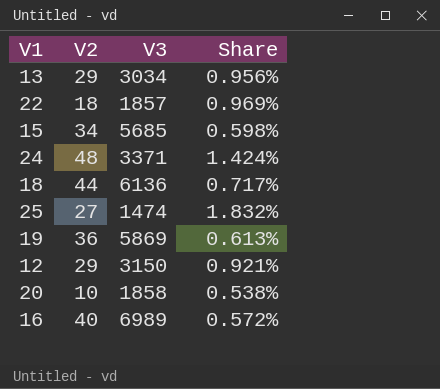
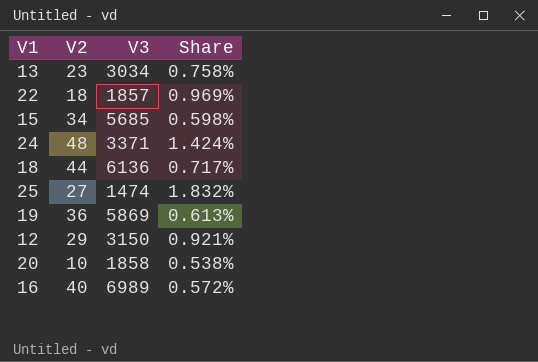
13 | V2: 29 -> 23
13 | Share: 0.956% -> 0.758%

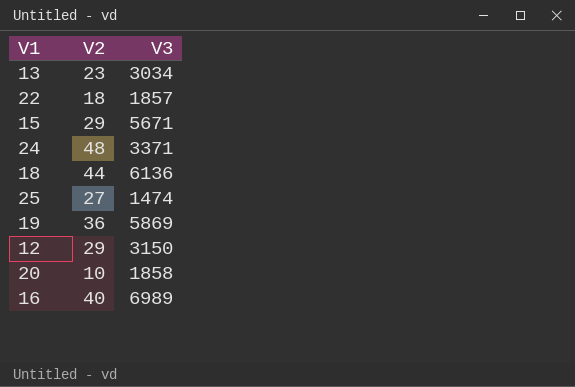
column Share | formula: [V2] / [V3] -> none
15 | V2: 34 -> 29
15 | V3: 5685 -> 5671

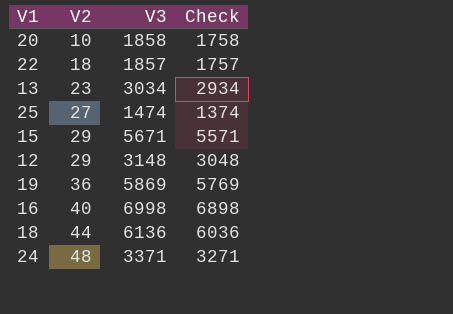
row order: none -> V2 ascending
column Check | formula: none -> [V3] - 100
12 | V3: 3150 -> 3148
16 | V3: 6989 -> 6998

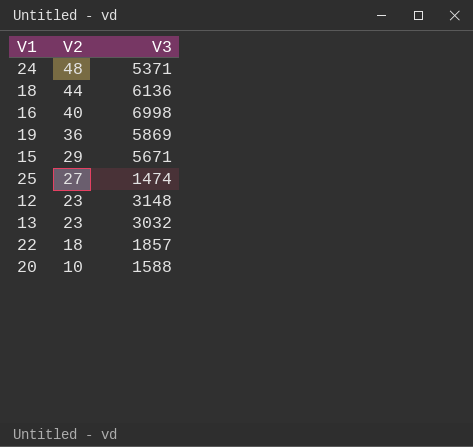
row order: V2 ascending -> V2 descending
column Check | formula: [V3] - 100 -> none
24 | V3: 3371 -> 5371
12 | V2: 29 -> 23
13 | V3: 3034 -> 3032
20 | V3: 1858 -> 1588

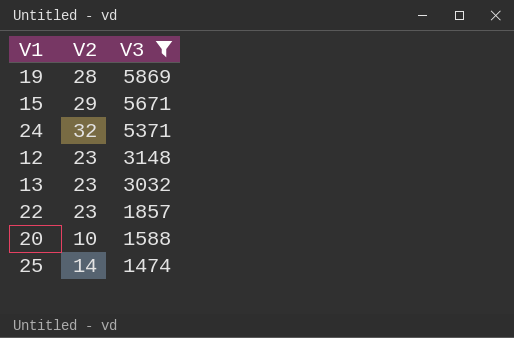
filter: none -> V3 <= 5869
row order: V2 descending -> V3 descending
19 | V2: 36 -> 28
24 | V2: 48 -> 32
22 | V2: 18 -> 23
25 | V2: 27 -> 14

